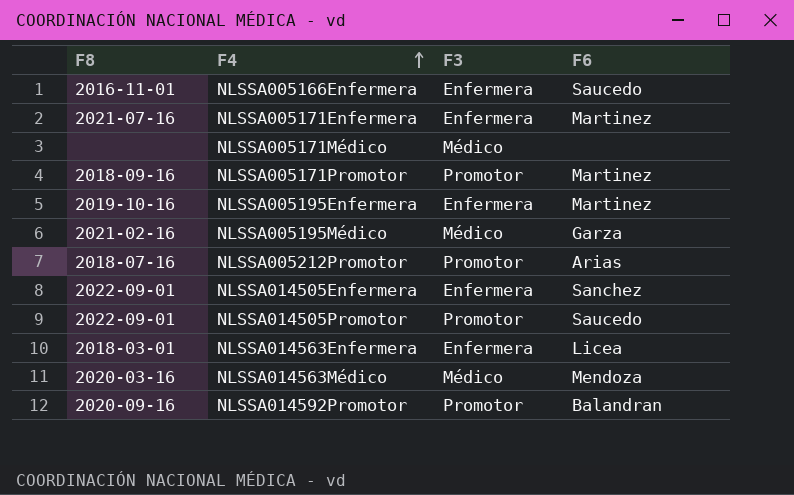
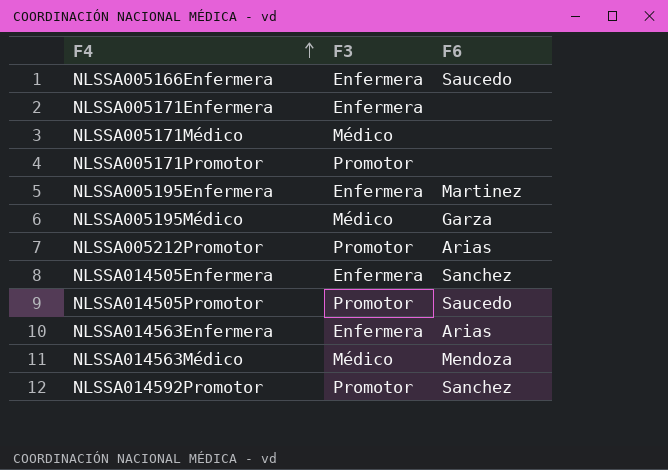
column F8 | position: 1 -> none
NLSSA005171Enfermera | F6: Martinez -> none
NLSSA005171Promotor | F6: Martinez -> none
NLSSA014563Enfermera | F6: Licea -> Arias
NLSSA014592Promotor | F6: Balandran -> Sanchez

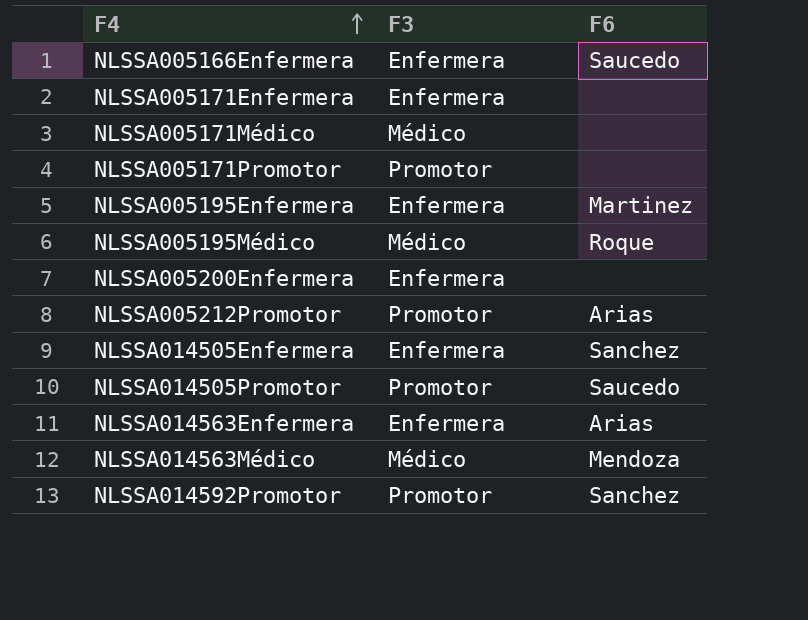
NLSSA005195Médico | F6: Garza -> Roque
row NLSSA005200Enfermera: none -> Enfermera | none

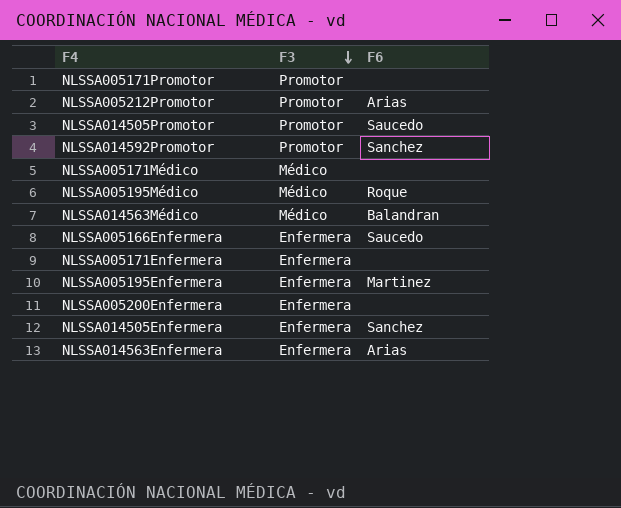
row order: F4 ascending -> F3 descending
NLSSA014563Médico | F6: Mendoza -> Balandran

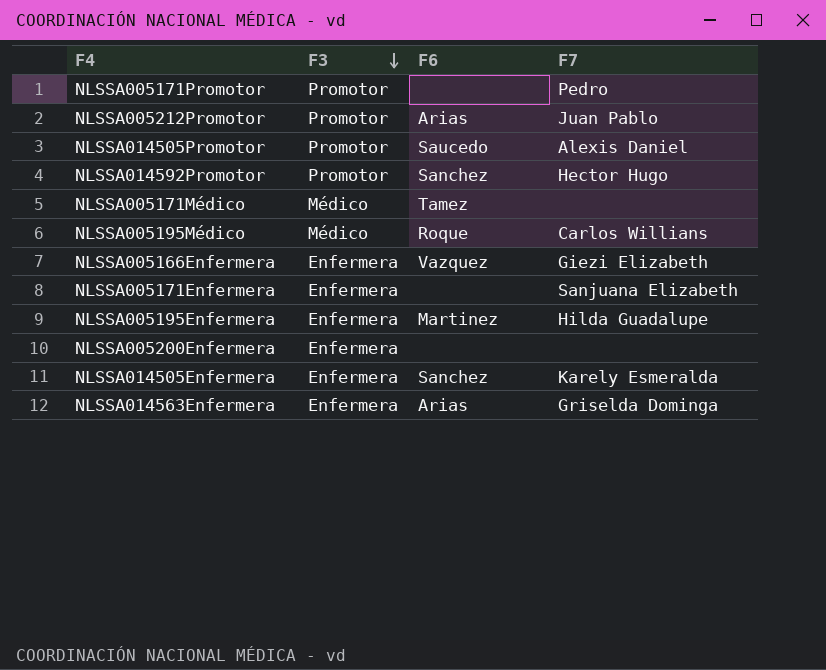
column F7 | position: none -> 4
row NLSSA014563Médico: Médico | Balandran -> none
NLSSA005171Médico | F6: none -> Tamez
NLSSA005166Enfermera | F6: Saucedo -> Vazquez

